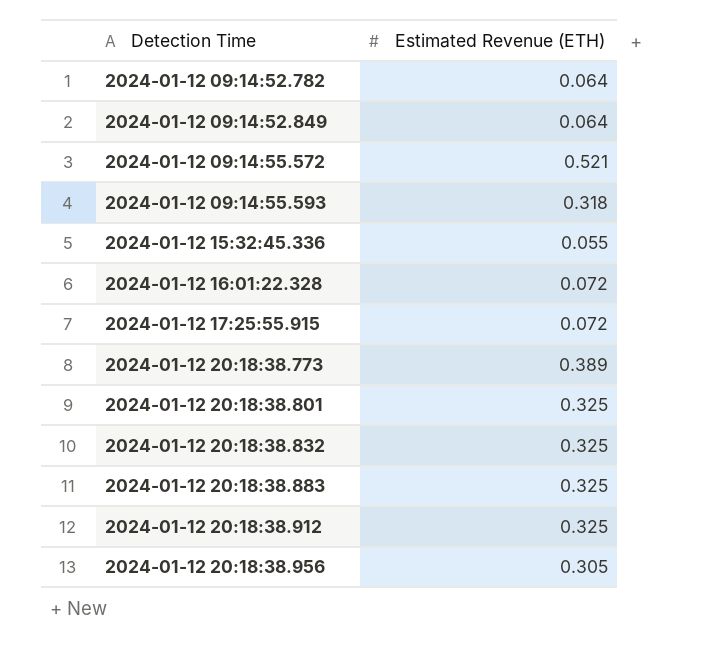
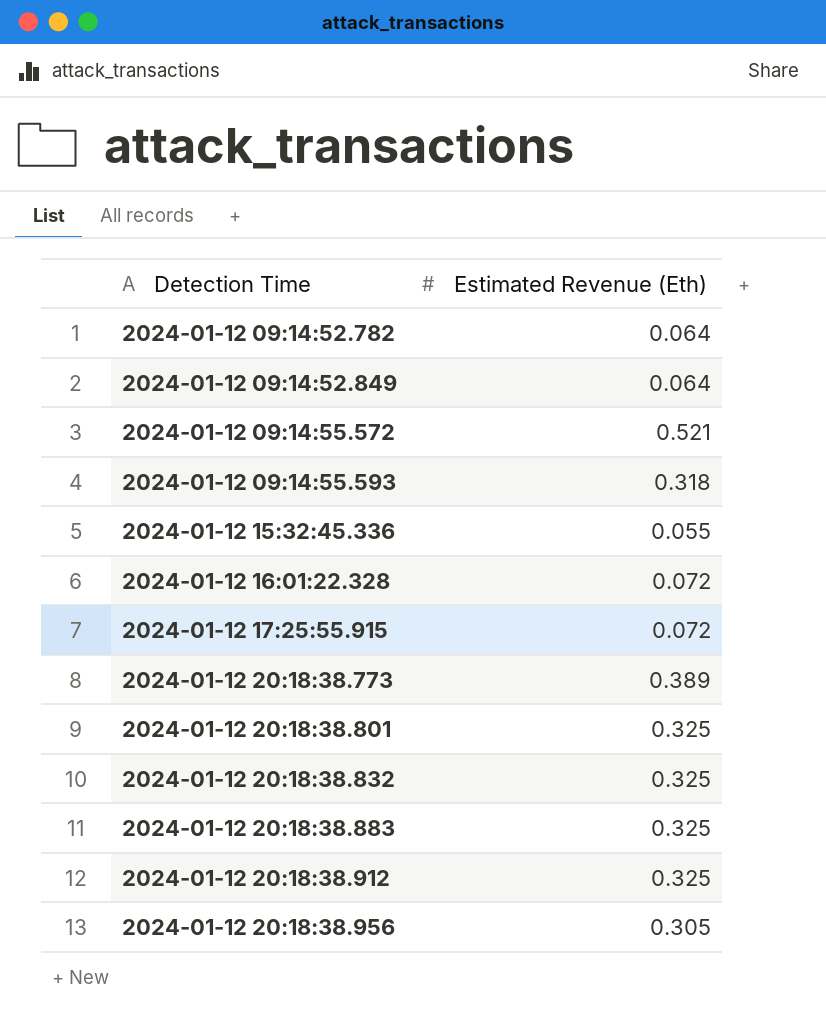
column name: Estimated Revenue (ETH) -> Estimated Revenue (Eth)

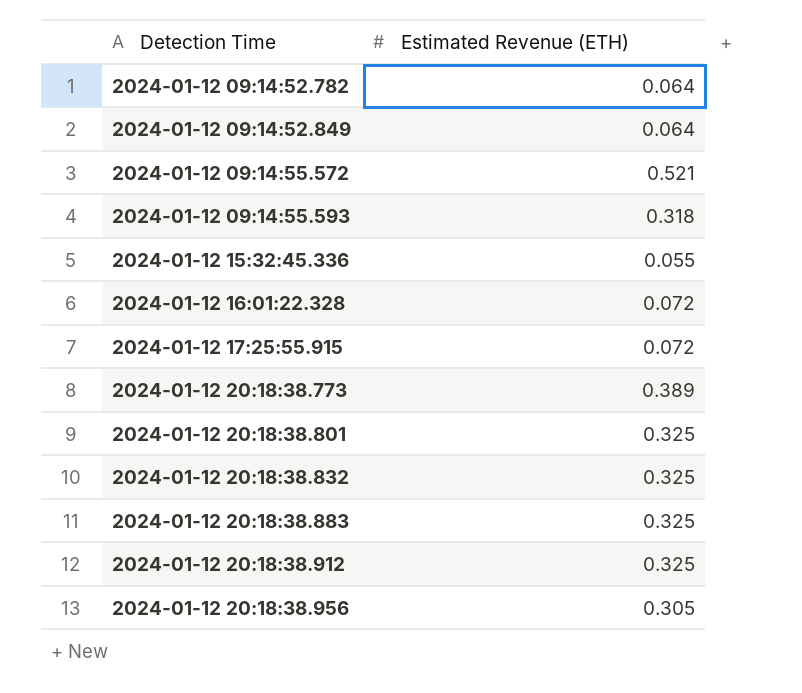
column name: Estimated Revenue (Eth) -> Estimated Revenue (ETH)

